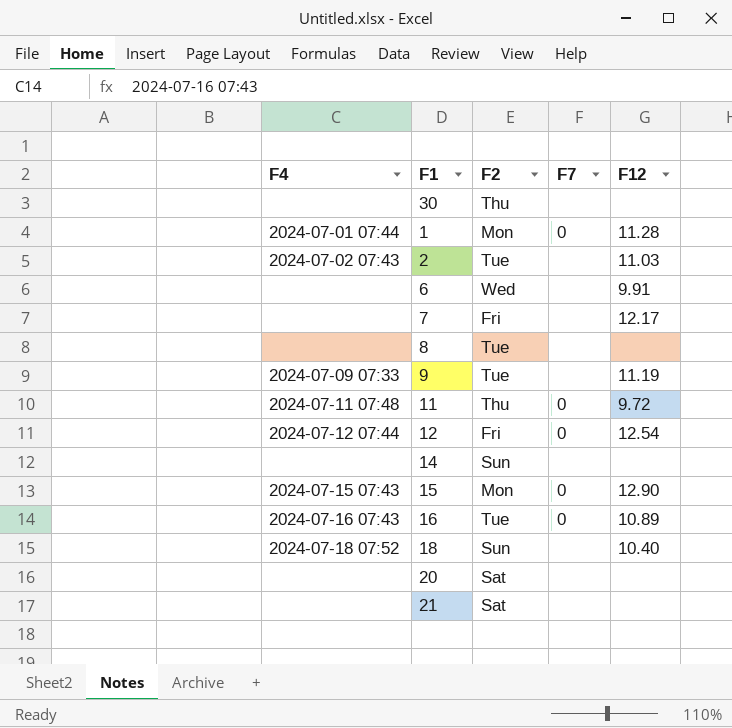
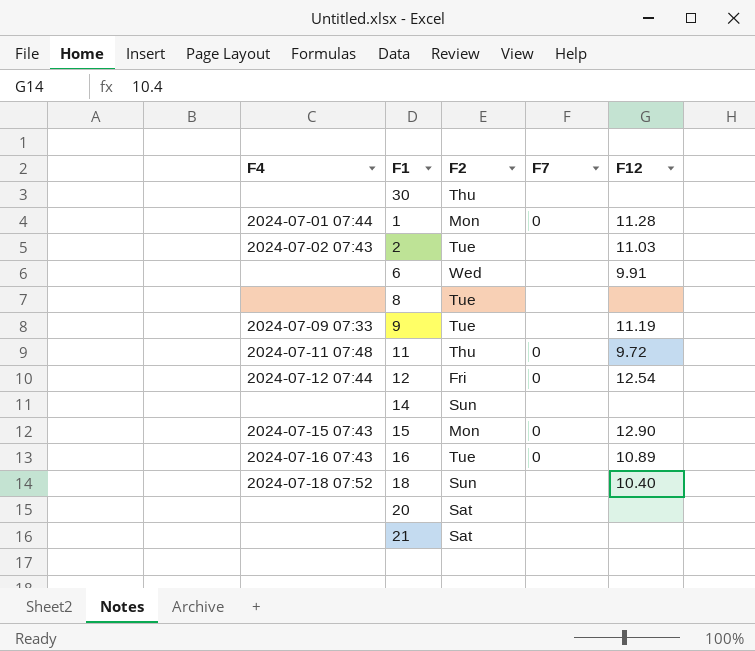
row 7: none | Fri | none | 12.17 -> none

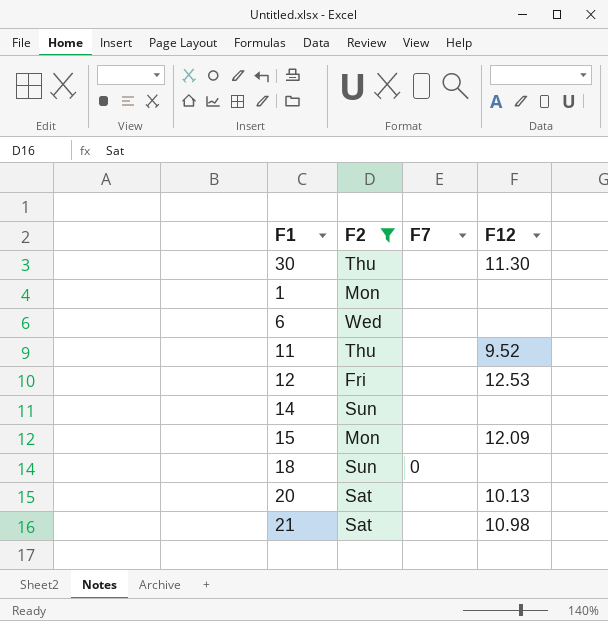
filter: none -> F2 != Tue
column F4 | position: 1 -> none
30 | F12: none -> 11.30
1 | F7: 0 -> none
1 | F12: 11.28 -> none
6 | F12: 9.91 -> none
11 | F7: 0 -> none
11 | F12: 9.72 -> 9.52
12 | F7: 0 -> none
12 | F12: 12.54 -> 12.53
15 | F7: 0 -> none
15 | F12: 12.90 -> 12.09
18 | F7: none -> 0
18 | F12: 10.40 -> none
20 | F12: none -> 10.13
21 | F12: none -> 10.98

